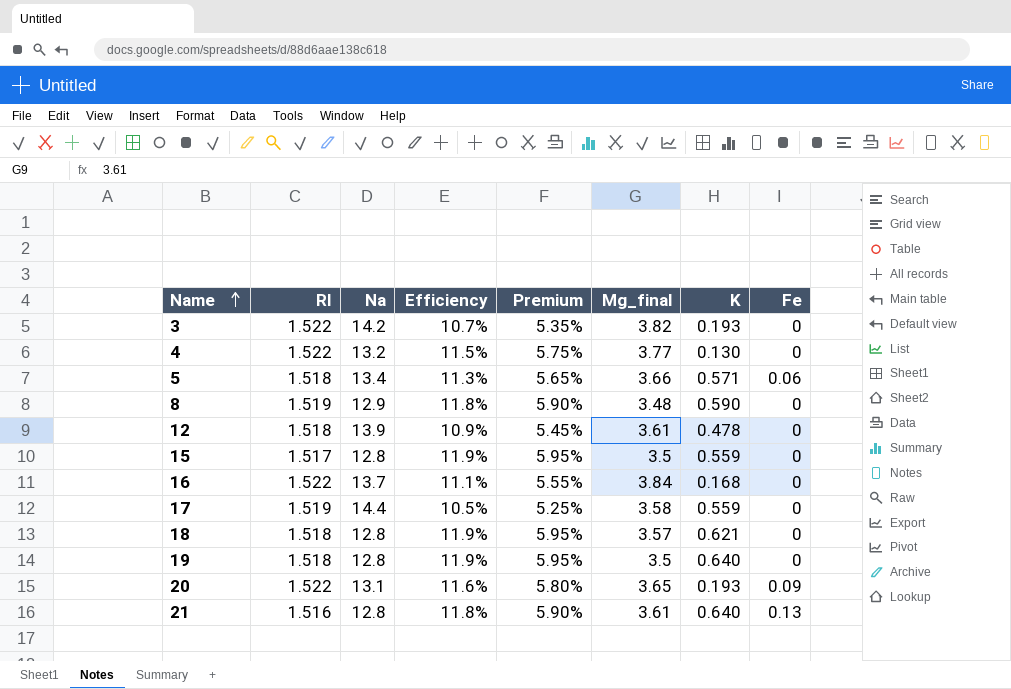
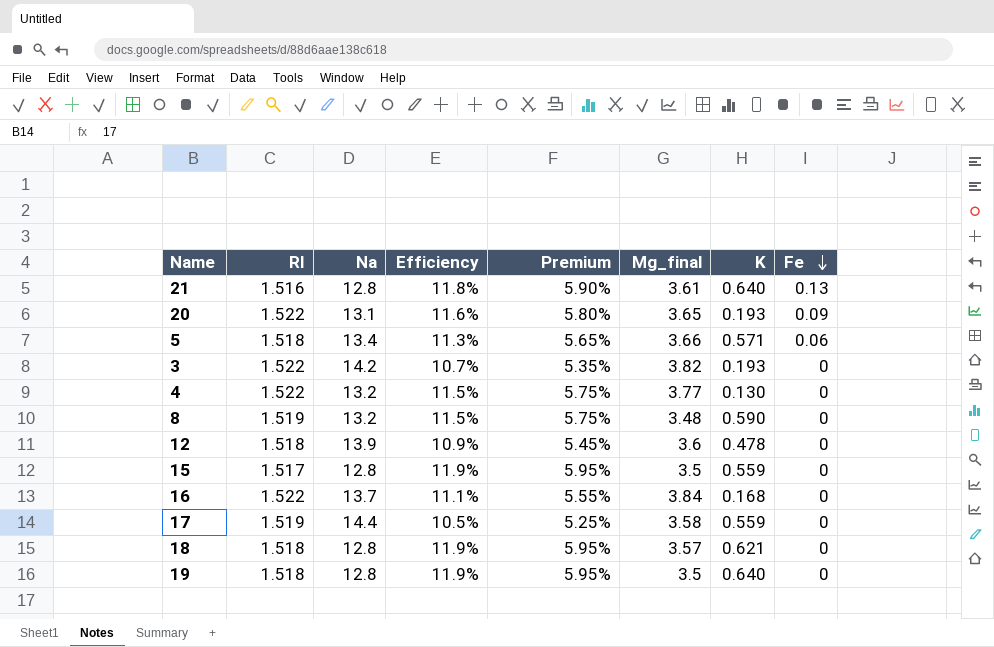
row order: Name ascending -> Fe descending
8 | Na: 12.9 -> 13.2
8 | Efficiency: 11.8% -> 11.5%
8 | Premium: 5.90% -> 5.75%
12 | Mg_final: 3.61 -> 3.6

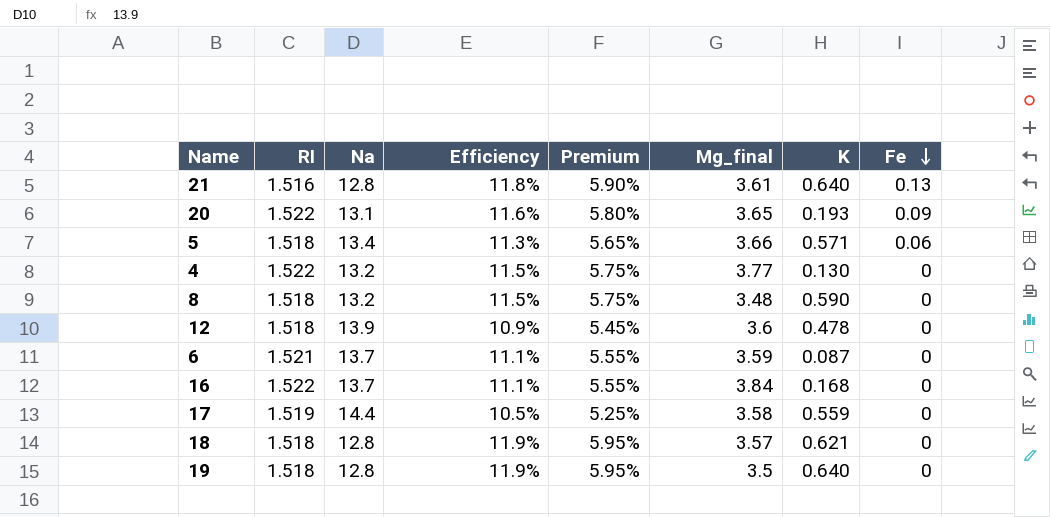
row 3: 1.522 | 14.2 | 10.7% | 5.35% | 3.82 | 0.193 | 0 -> none
row 15: 1.517 | 12.8 | 11.9% | 5.95% | 3.5 | 0.559 | 0 -> none
8 | RI: 1.519 -> 1.518
row 6: none -> 1.521 | 13.7 | 11.1% | 5.55% | 3.59 | 0.087 | 0

